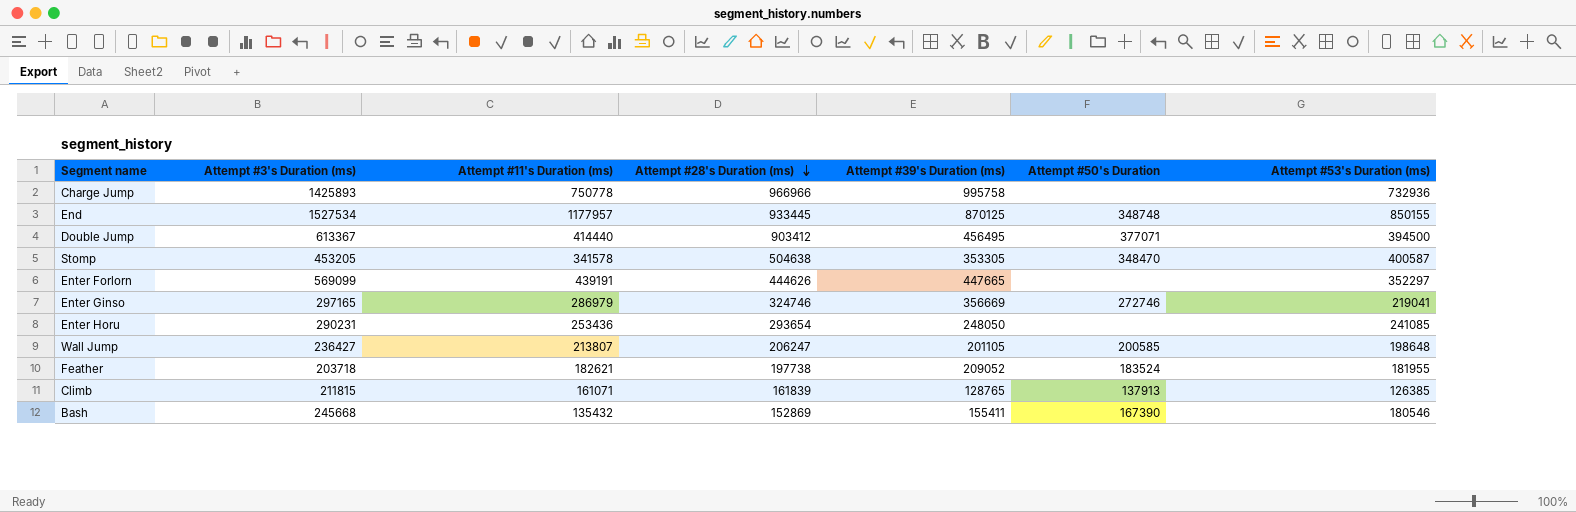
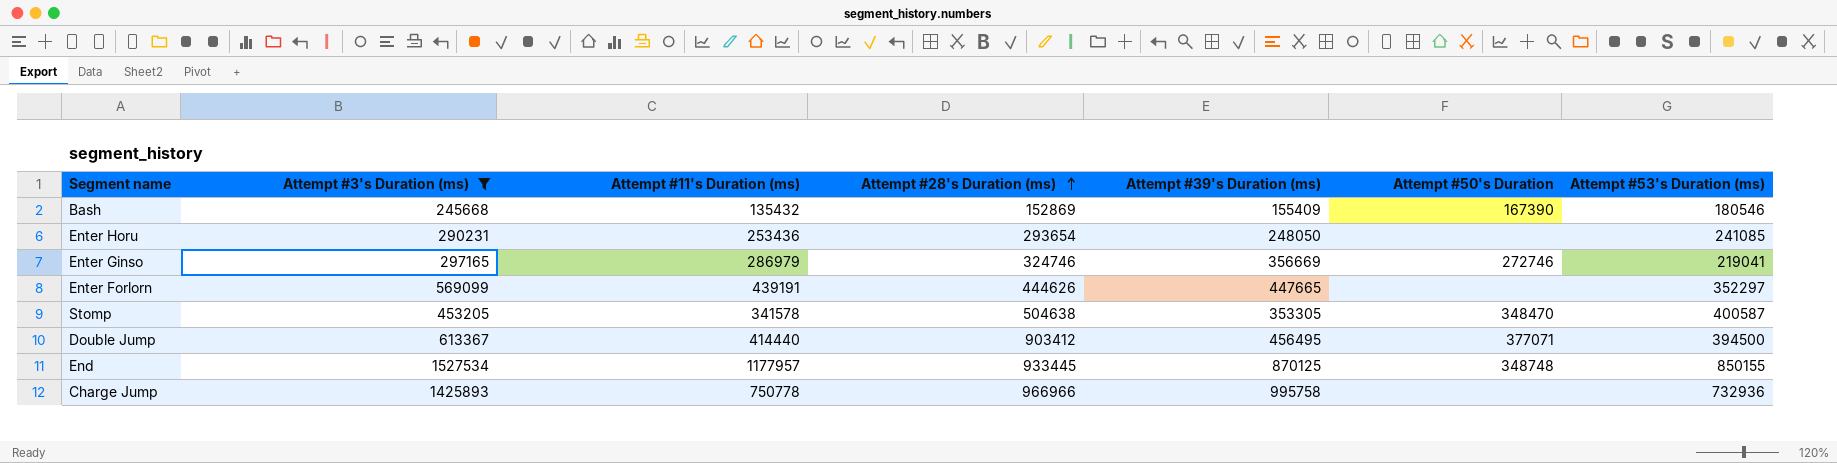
filter: none -> Attempt #3's Duration (ms) >= 245668
row order: Attempt #28's Duration (ms) descending -> Attempt #28's Duration (ms) ascending
Bash | Attempt #39's Duration (ms): 155411 -> 155409

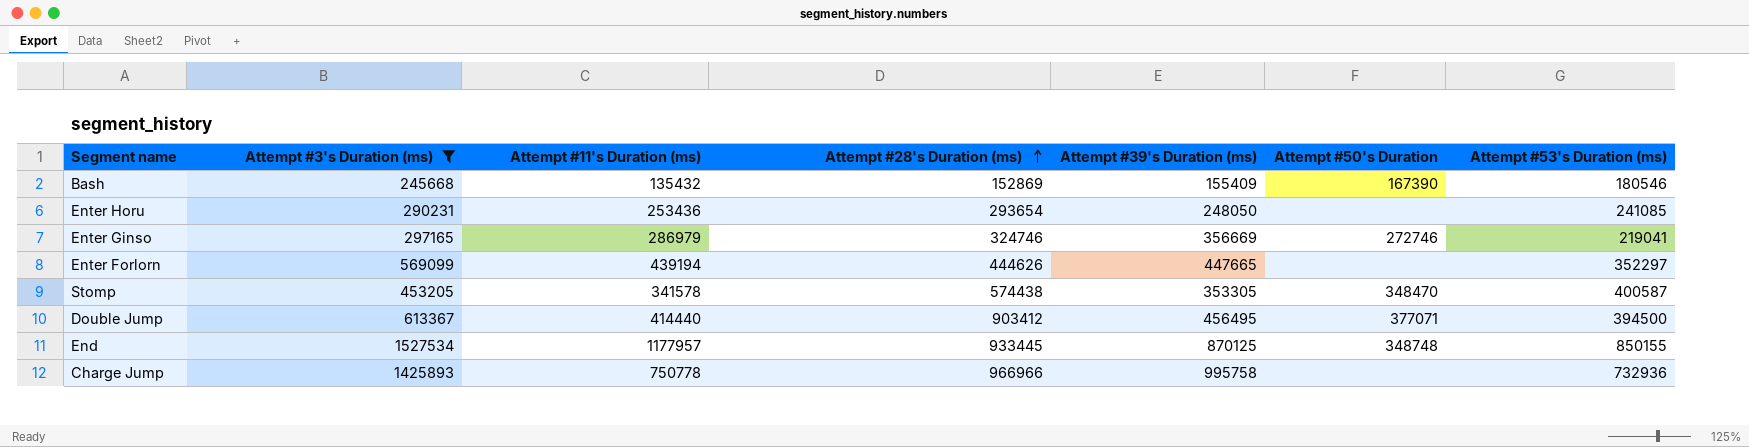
Enter Forlorn | Attempt #11's Duration (ms): 439191 -> 439194
Stomp | Attempt #28's Duration (ms): 504638 -> 574438

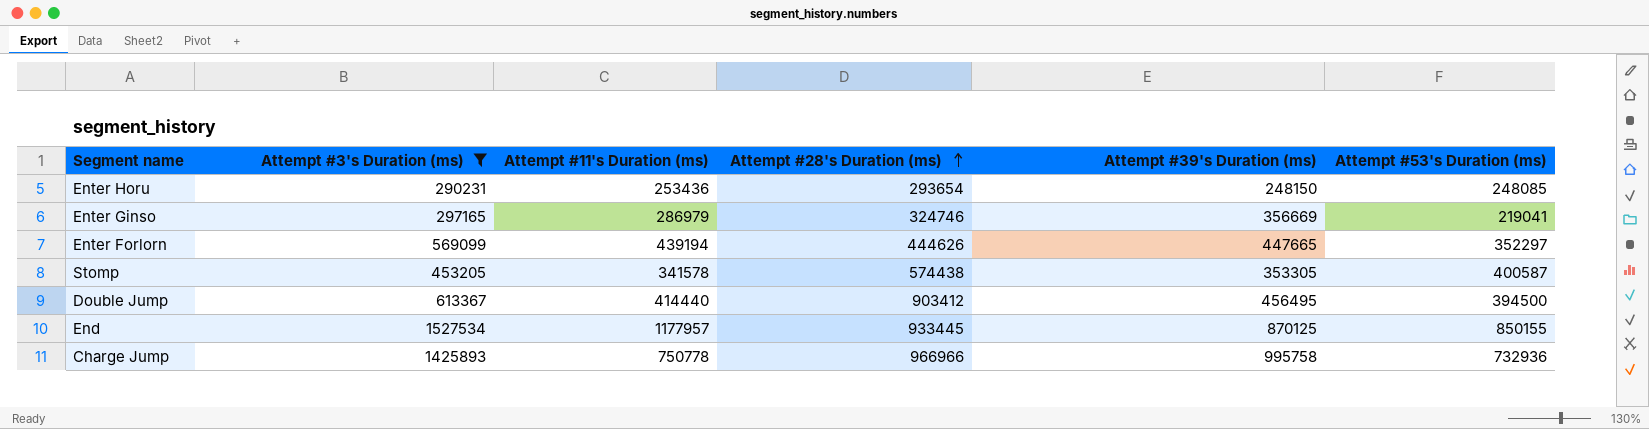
column Attempt #50's Duration | position: 6 -> none
row Bash: 245668 | 135432 | 152869 | 155409 | 167390 | 180546 -> none
Enter Horu | Attempt #39's Duration (ms): 248050 -> 248150
Enter Horu | Attempt #53's Duration (ms): 241085 -> 248085

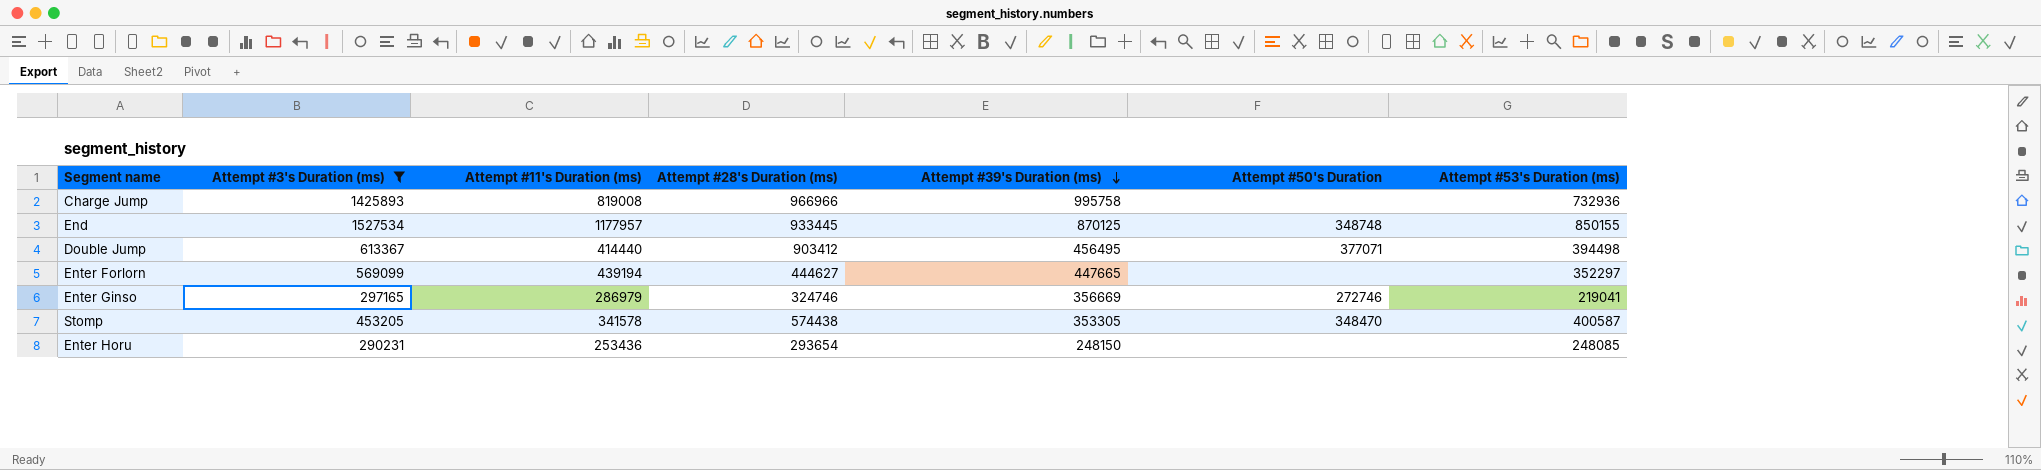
row order: Attempt #28's Duration (ms) ascending -> Attempt #39's Duration (ms) descending
column Attempt #50's Duration | position: none -> 6
Charge Jump | Attempt #11's Duration (ms): 750778 -> 819008
Double Jump | Attempt #53's Duration (ms): 394500 -> 394498
Enter Forlorn | Attempt #28's Duration (ms): 444626 -> 444627

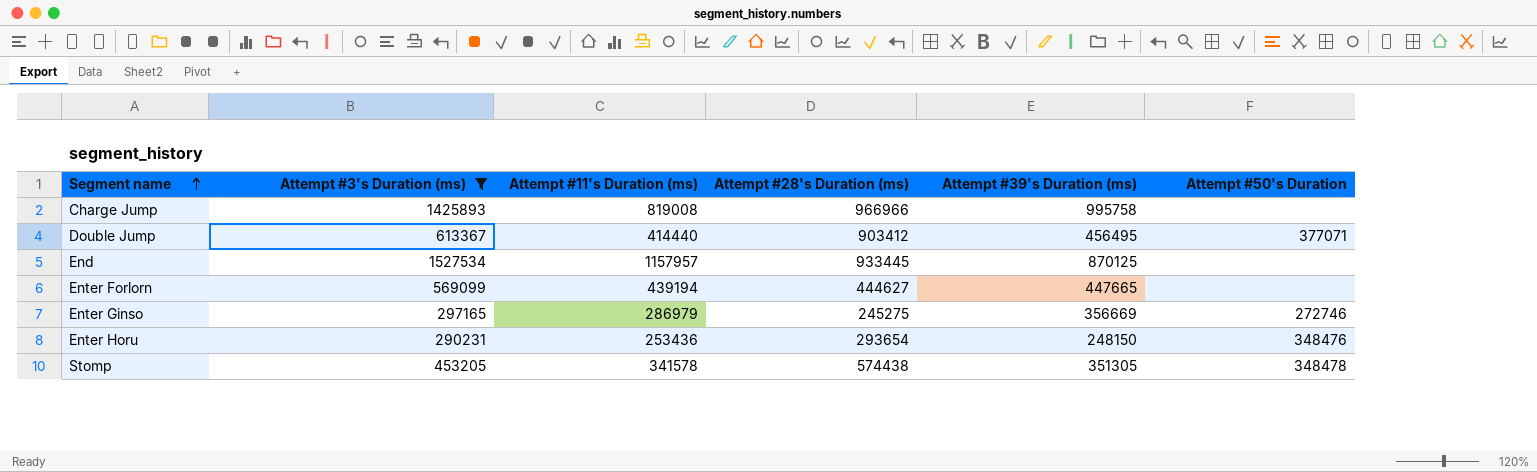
row order: Attempt #39's Duration (ms) descending -> Segment name ascending
column Attempt #53's Duration (ms) | position: 7 -> none
End | Attempt #11's Duration (ms): 1177957 -> 1157957
End | Attempt #50's Duration: 348748 -> none
Enter Ginso | Attempt #28's Duration (ms): 324746 -> 245275
Enter Horu | Attempt #50's Duration: none -> 348476
Stomp | Attempt #39's Duration (ms): 353305 -> 351305
Stomp | Attempt #50's Duration: 348470 -> 348478

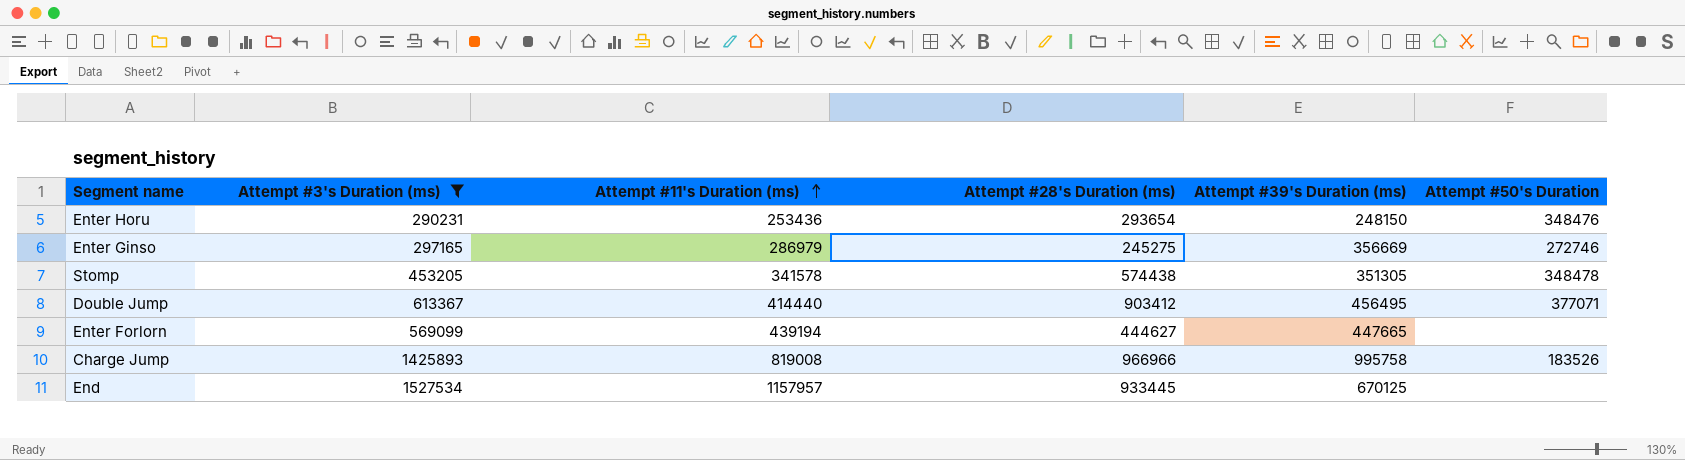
row order: Segment name ascending -> Attempt #11's Duration (ms) ascending
Charge Jump | Attempt #50's Duration: none -> 183526
End | Attempt #39's Duration (ms): 870125 -> 670125

